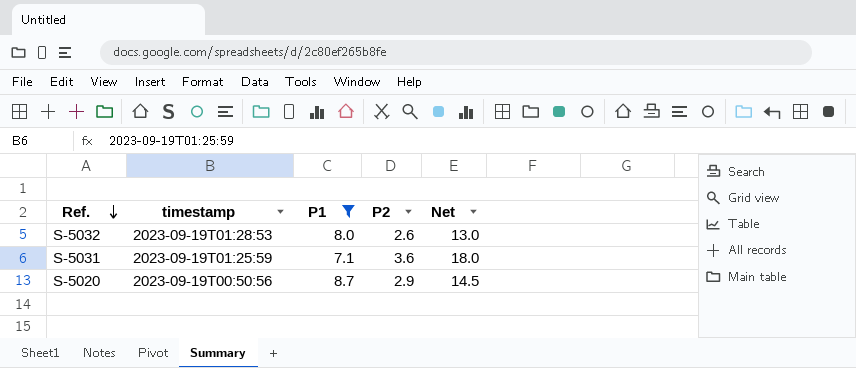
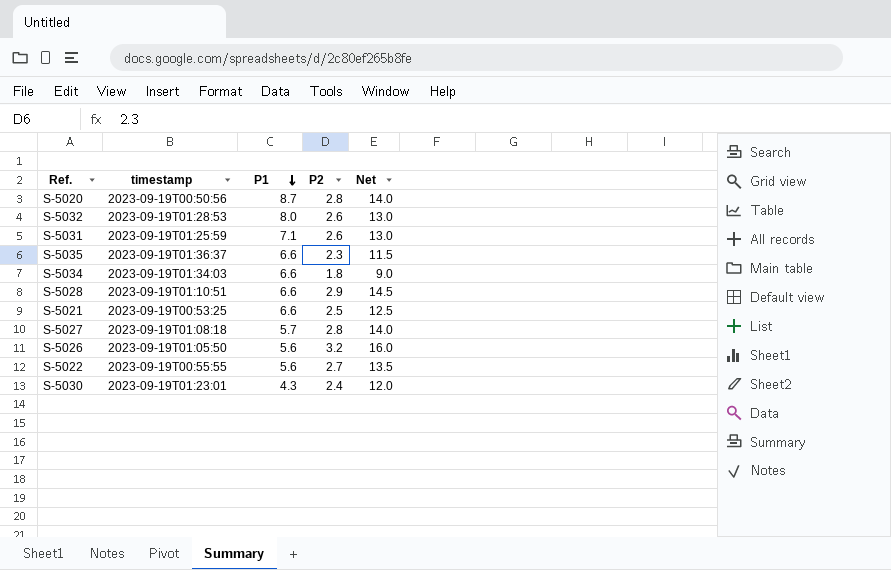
filter: P1 >= 7.1 -> none
row order: Ref. descending -> P1 descending
S-5020 | P2: 2.9 -> 2.8
S-5020 | Net: 14.5 -> 14.0
S-5031 | P2: 3.6 -> 2.6
S-5031 | Net: 18.0 -> 13.0

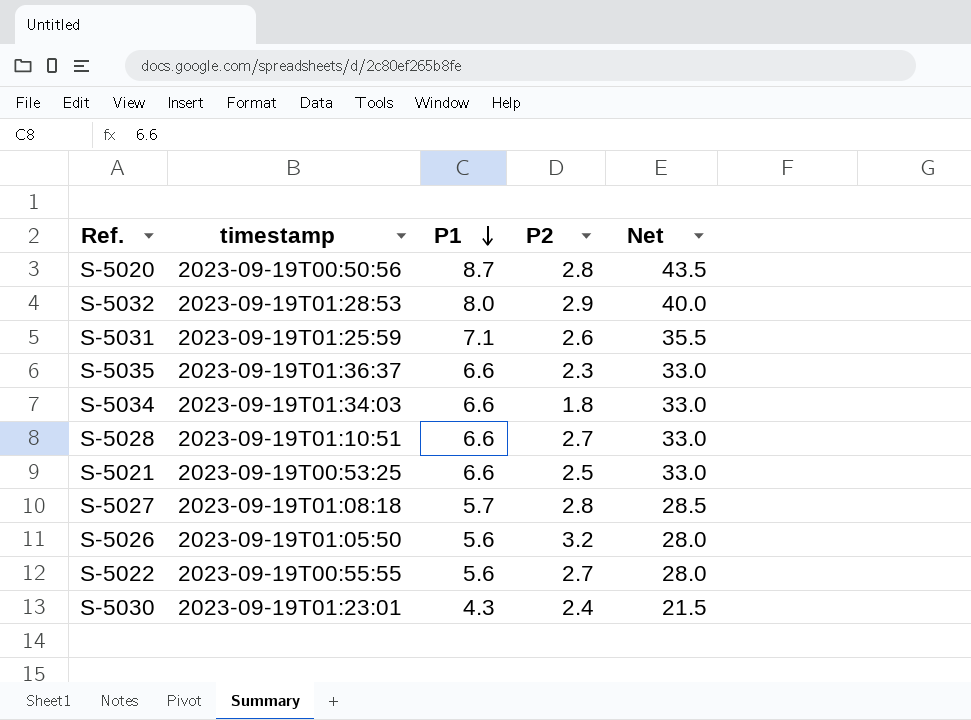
column Net | formula: [P2] * 5 -> [P1] * 5
S-5032 | P2: 2.6 -> 2.9
S-5028 | P2: 2.9 -> 2.7

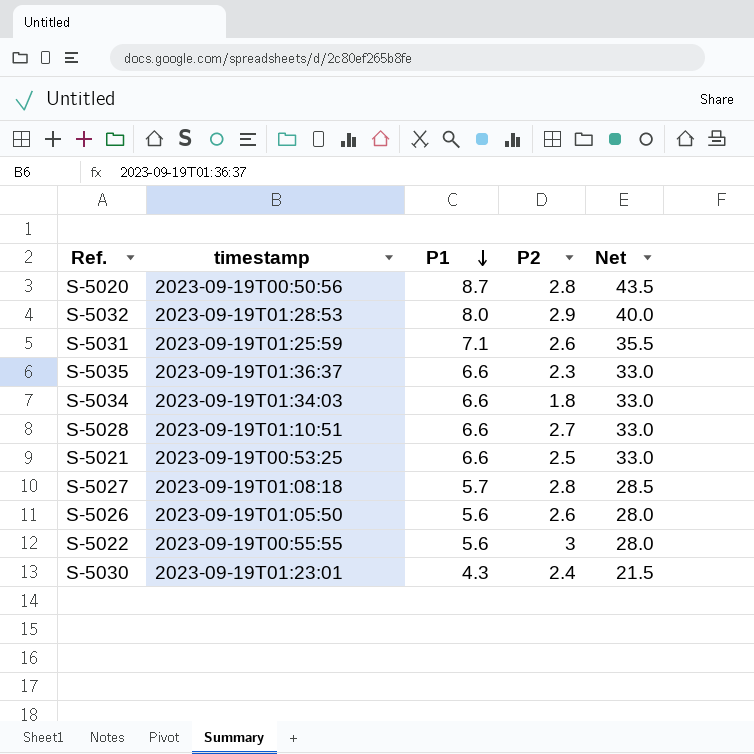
S-5026 | P2: 3.2 -> 2.6
S-5022 | P2: 2.7 -> 3

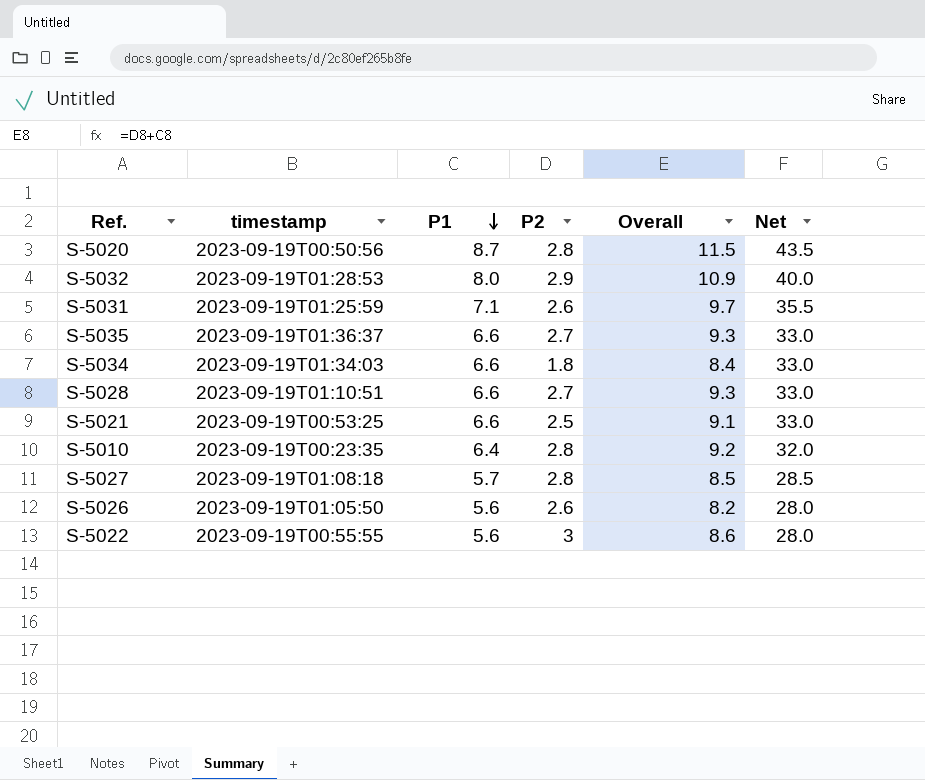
column Overall | formula: none -> [P1] + [P2]
row S-5030: 2023-09-19T01:23:01 | 4.3 | 2.4 | 21.5 -> none
S-5035 | P2: 2.3 -> 2.7
row S-5010: none -> 2023-09-19T00:23:35 | 6.4 | 2.8 | 9.2 | 32.0

